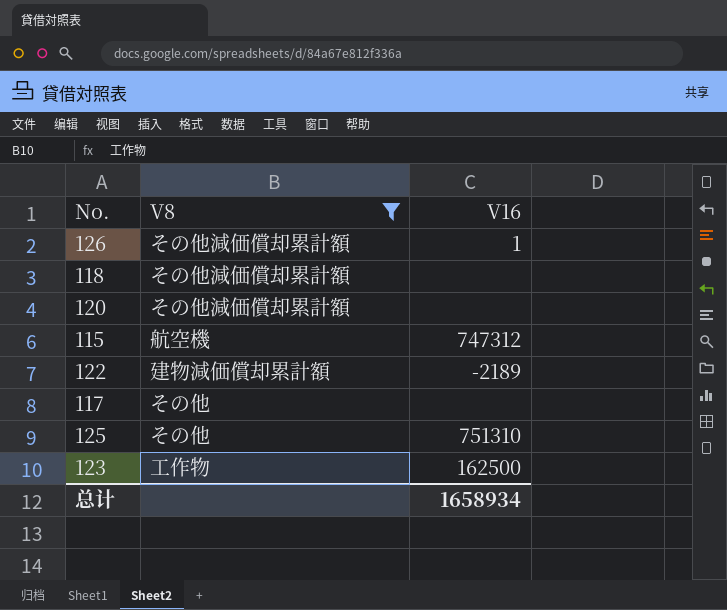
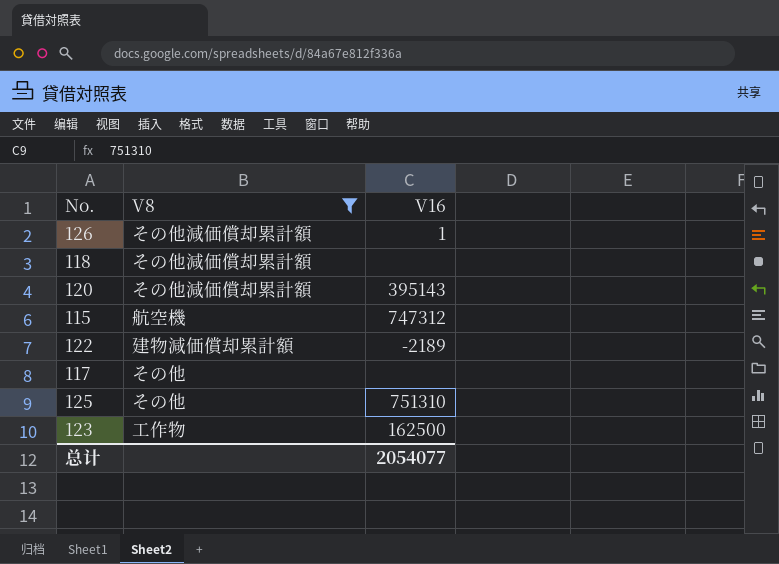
120 | V16: none -> 395143
总计 | V16: 1658934 -> 2054077

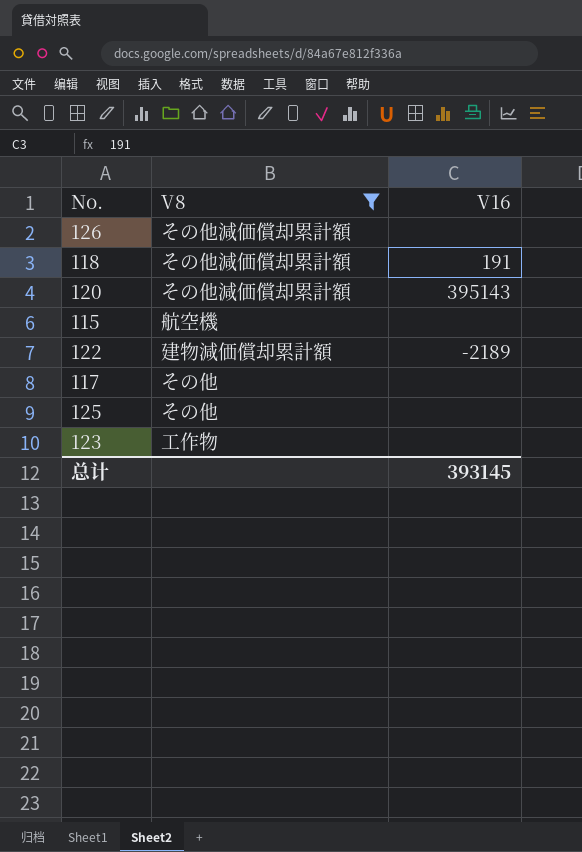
126 | V16: 1 -> none
118 | V16: none -> 191
115 | V16: 747312 -> none
125 | V16: 751310 -> none
123 | V16: 162500 -> none
总计 | V16: 2054077 -> 393145

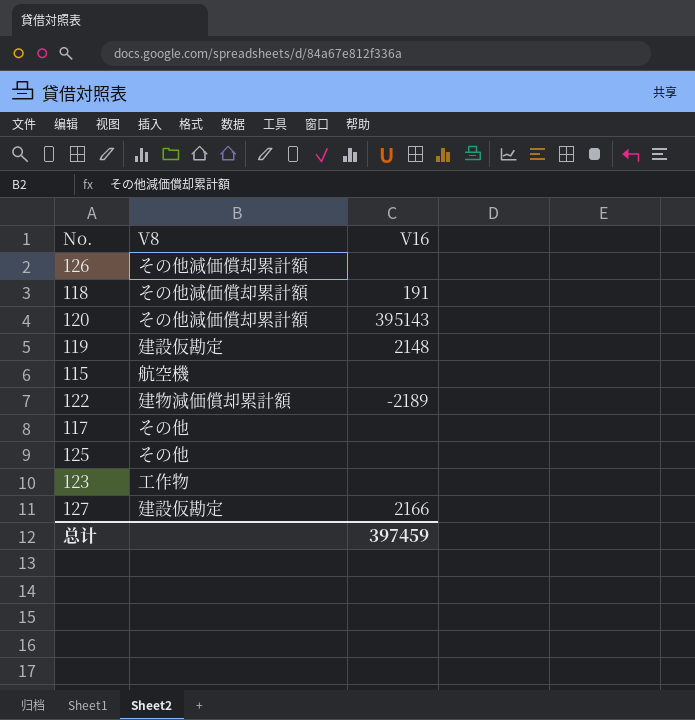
filter: V8 != 建設仮勘定 -> none
总计 | V16: 393145 -> 397459

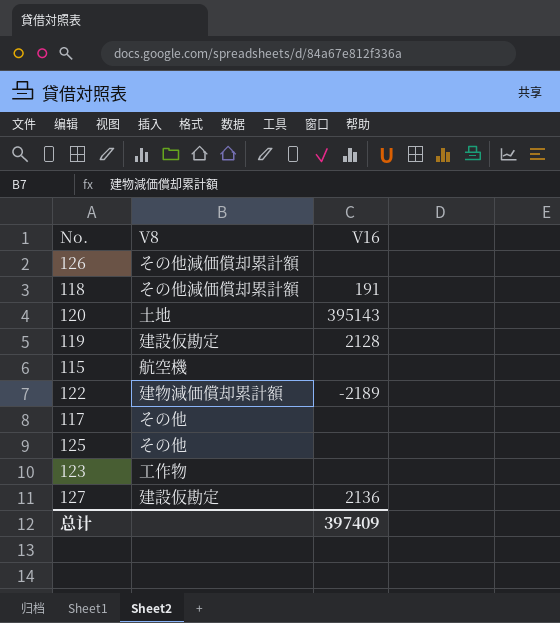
120 | V8: その他減価償却累計額 -> 土地
119 | V16: 2148 -> 2128
127 | V16: 2166 -> 2136
总计 | V16: 397459 -> 397409

